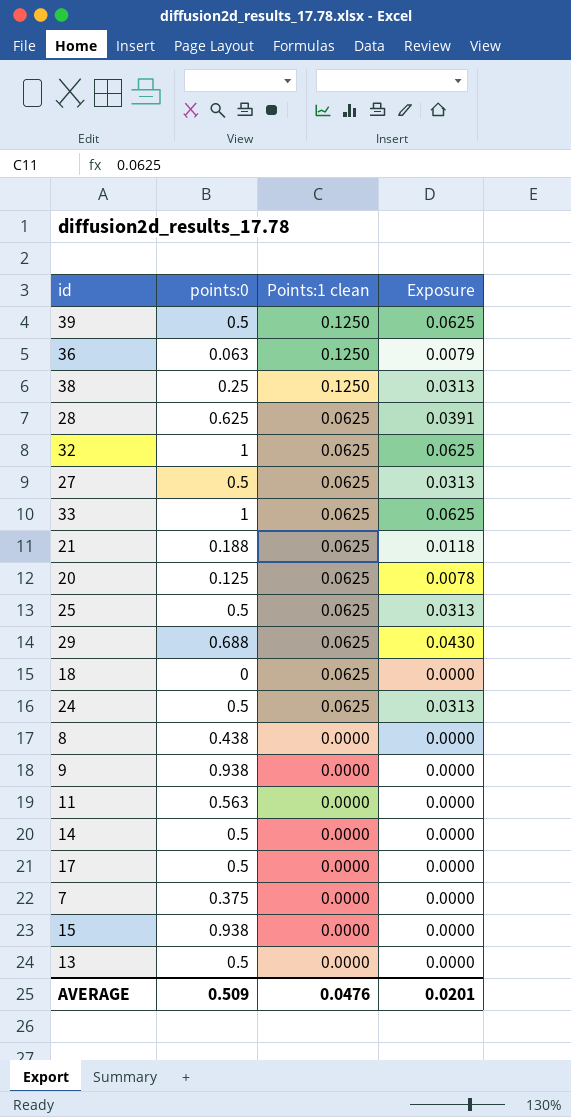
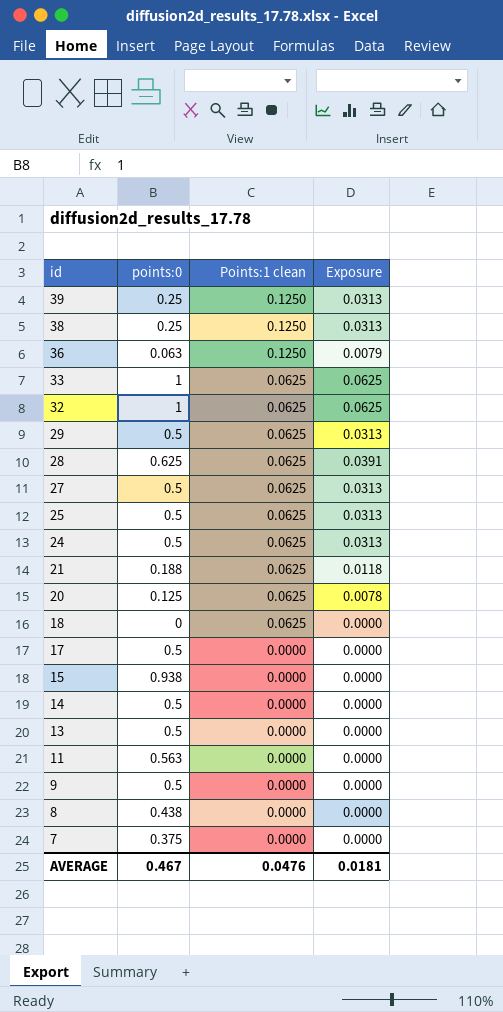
row order: Points:1 clean descending -> id descending
39 | points:0: 0.5 -> 0.25
39 | Exposure: 0.0625 -> 0.0313
29 | points:0: 0.688 -> 0.5
29 | Exposure: 0.0430 -> 0.0313
9 | points:0: 0.938 -> 0.5
AVERAGE | points:0: 0.509 -> 0.467
AVERAGE | Exposure: 0.0201 -> 0.0181

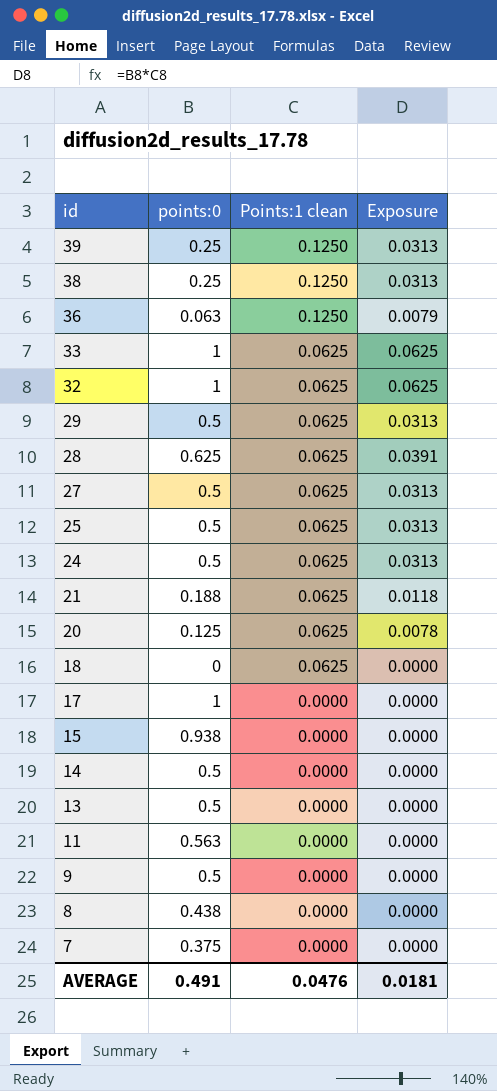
17 | points:0: 0.5 -> 1
AVERAGE | points:0: 0.467 -> 0.491

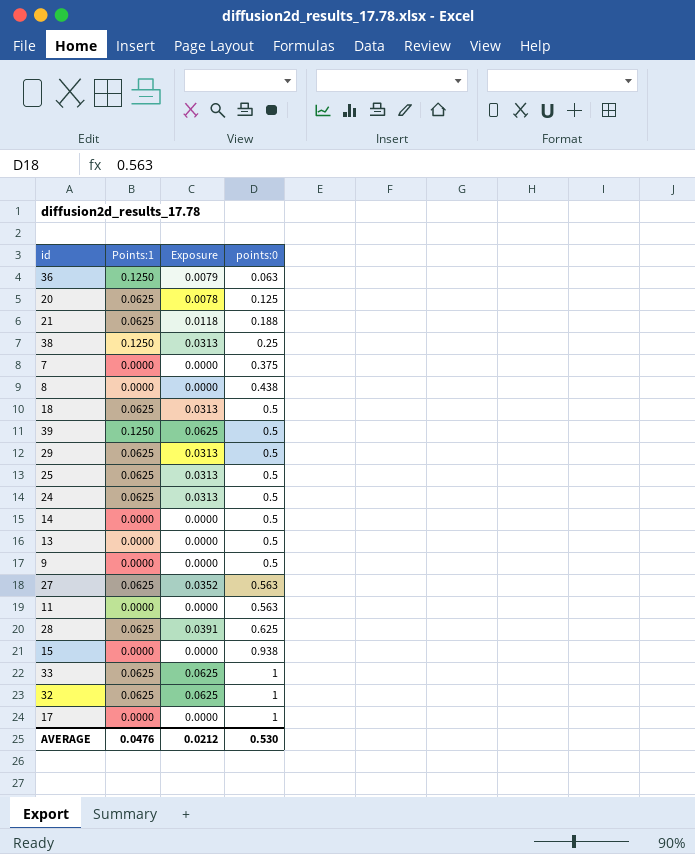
row order: id descending -> points:0 ascending
column name: Points:1 clean -> Points:1
column points:0 | position: 2 -> 4
18 | Exposure: 0.0000 -> 0.0313
18 | points:0: 0 -> 0.5
39 | Exposure: 0.0313 -> 0.0625
39 | points:0: 0.25 -> 0.5
27 | Exposure: 0.0313 -> 0.0352
27 | points:0: 0.5 -> 0.563
AVERAGE | Exposure: 0.0181 -> 0.0212
AVERAGE | points:0: 0.491 -> 0.530

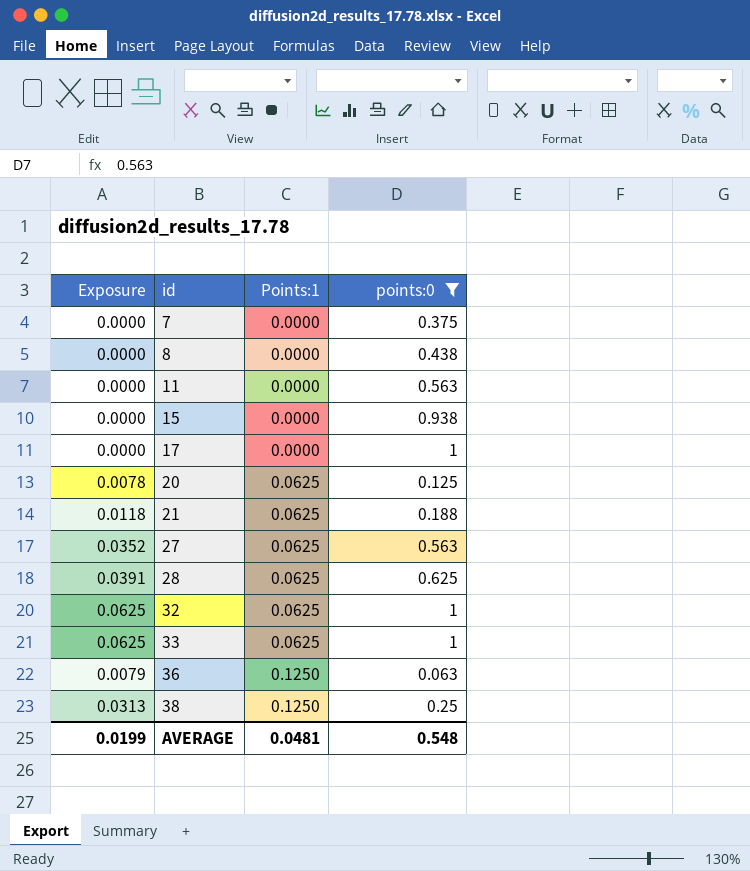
filter: none -> points:0 != 0.5
row order: points:0 ascending -> id ascending
column Exposure | position: 3 -> 1
AVERAGE | Exposure: 0.0212 -> 0.0199
AVERAGE | Points:1: 0.0476 -> 0.0481
AVERAGE | points:0: 0.530 -> 0.548

